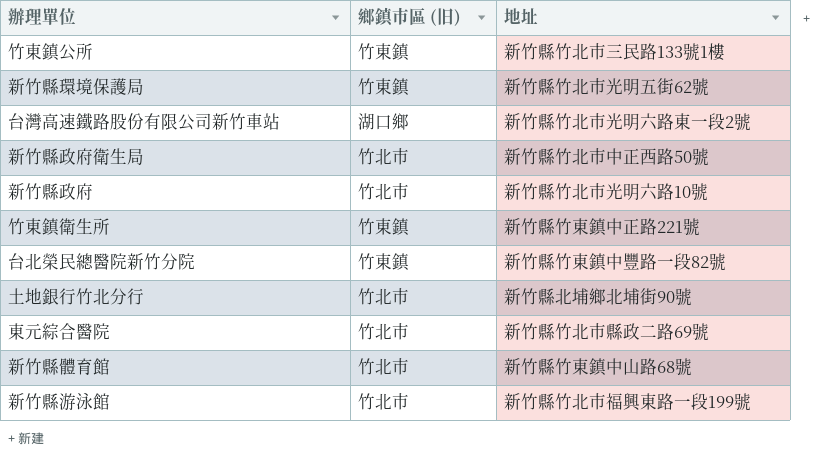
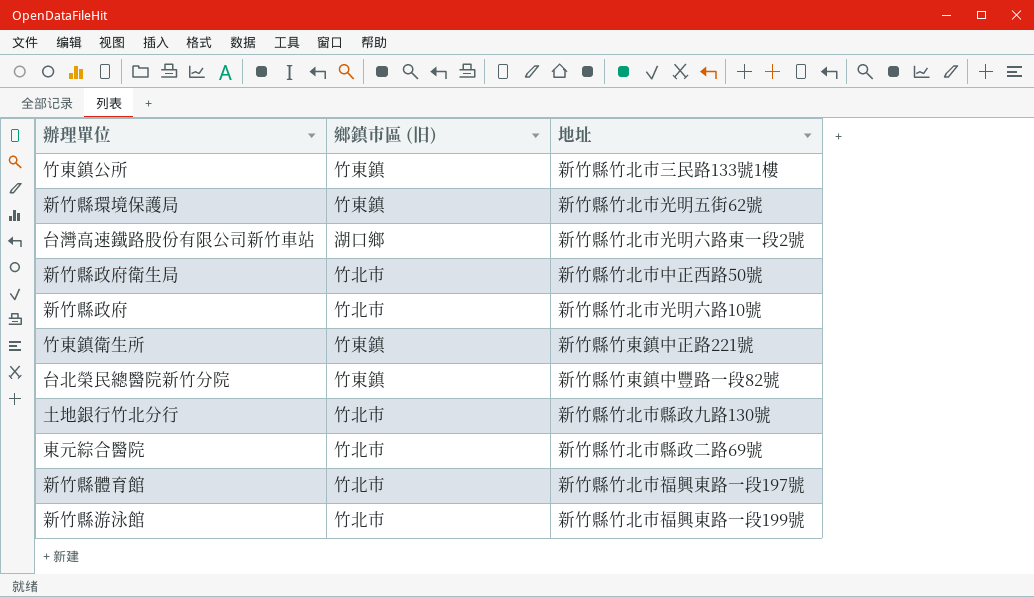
土地銀行竹北分行 | 地址: 新竹縣北埔鄉北埔街90號 -> 新竹縣竹北市縣政九路130號
新竹縣體育館 | 地址: 新竹縣竹東鎮中山路68號 -> 新竹縣竹北市福興東路一段197號

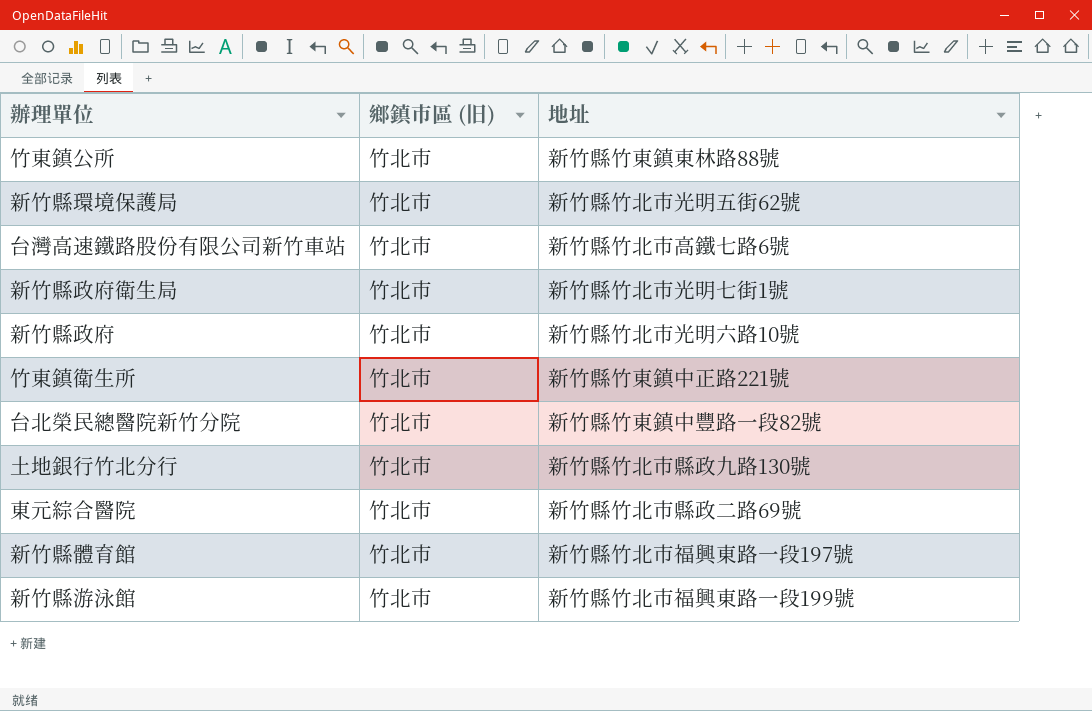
竹東鎮公所 | 鄉鎮市區 (旧): 竹東鎮 -> 竹北市
竹東鎮公所 | 地址: 新竹縣竹北市三民路133號1樓 -> 新竹縣竹東鎮東林路88號
新竹縣環境保護局 | 鄉鎮市區 (旧): 竹東鎮 -> 竹北市
台灣高速鐵路股份有限公司新竹車站 | 鄉鎮市區 (旧): 湖口鄉 -> 竹北市
台灣高速鐵路股份有限公司新竹車站 | 地址: 新竹縣竹北市光明六路東一段2號 -> 新竹縣竹北市高鐵七路6號
新竹縣政府衛生局 | 地址: 新竹縣竹北市中正西路50號 -> 新竹縣竹北市光明七街1號
竹東鎮衛生所 | 鄉鎮市區 (旧): 竹東鎮 -> 竹北市
台北榮民總醫院新竹分院 | 鄉鎮市區 (旧): 竹東鎮 -> 竹北市

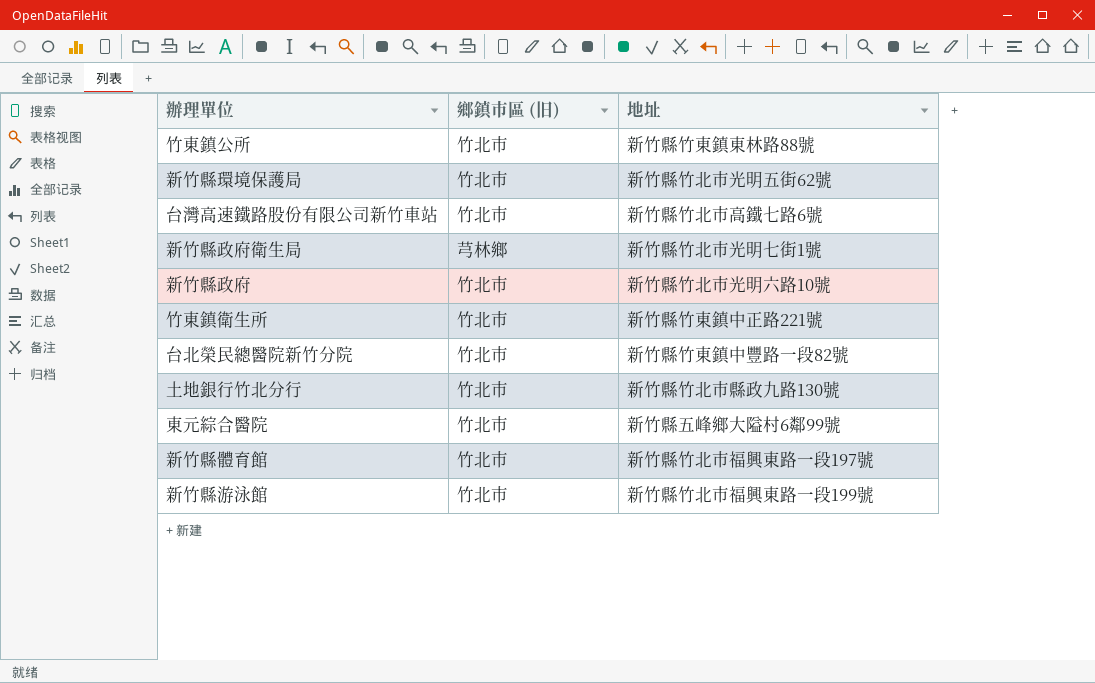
新竹縣政府衛生局 | 鄉鎮市區 (旧): 竹北市 -> 芎林鄉
東元綜合醫院 | 地址: 新竹縣竹北市縣政二路69號 -> 新竹縣五峰鄉大隘村6鄰99號

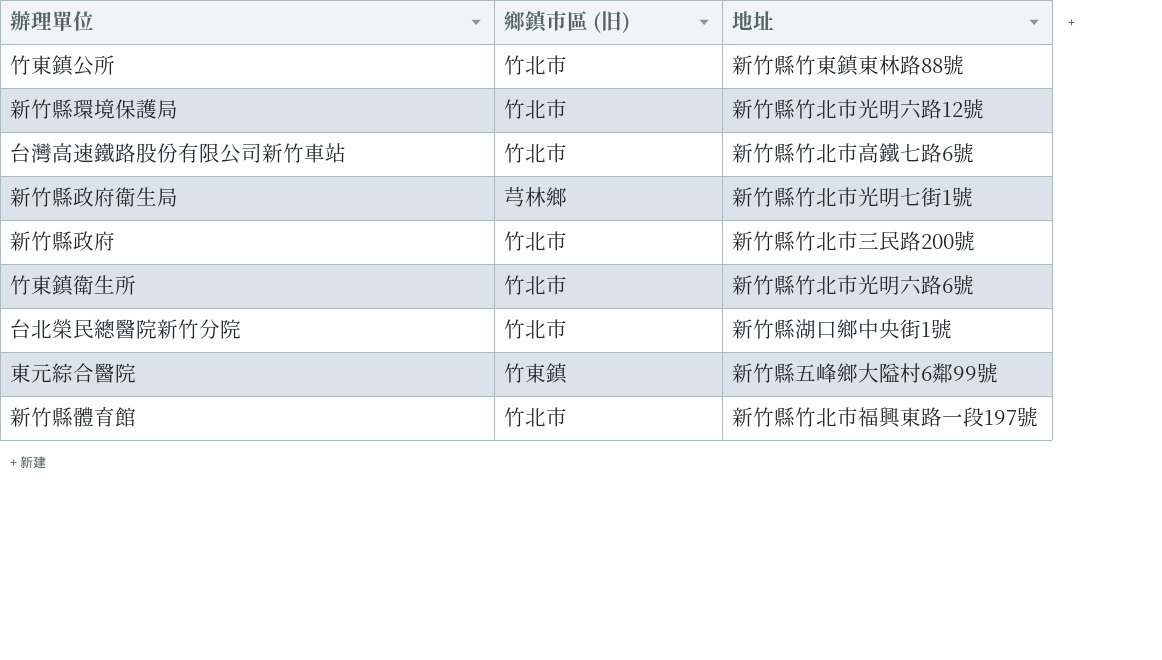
row 土地銀行竹北分行: 竹北市 | 新竹縣竹北市縣政九路130號 -> none
row 新竹縣游泳館: 竹北市 | 新竹縣竹北市福興東路一段199號 -> none
新竹縣環境保護局 | 地址: 新竹縣竹北市光明五街62號 -> 新竹縣竹北市光明六路12號
新竹縣政府 | 地址: 新竹縣竹北市光明六路10號 -> 新竹縣竹北市三民路200號
竹東鎮衛生所 | 地址: 新竹縣竹東鎮中正路221號 -> 新竹縣竹北市光明六路6號
台北榮民總醫院新竹分院 | 地址: 新竹縣竹東鎮中豐路一段82號 -> 新竹縣湖口鄉中央街1號
東元綜合醫院 | 鄉鎮市區 (旧): 竹北市 -> 竹東鎮

